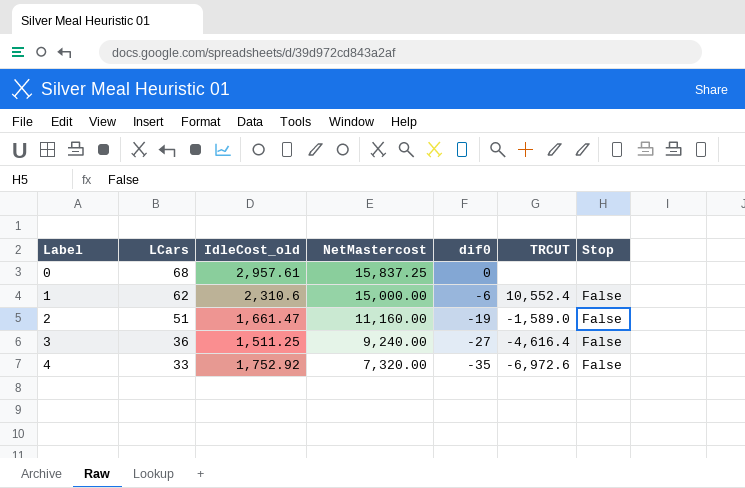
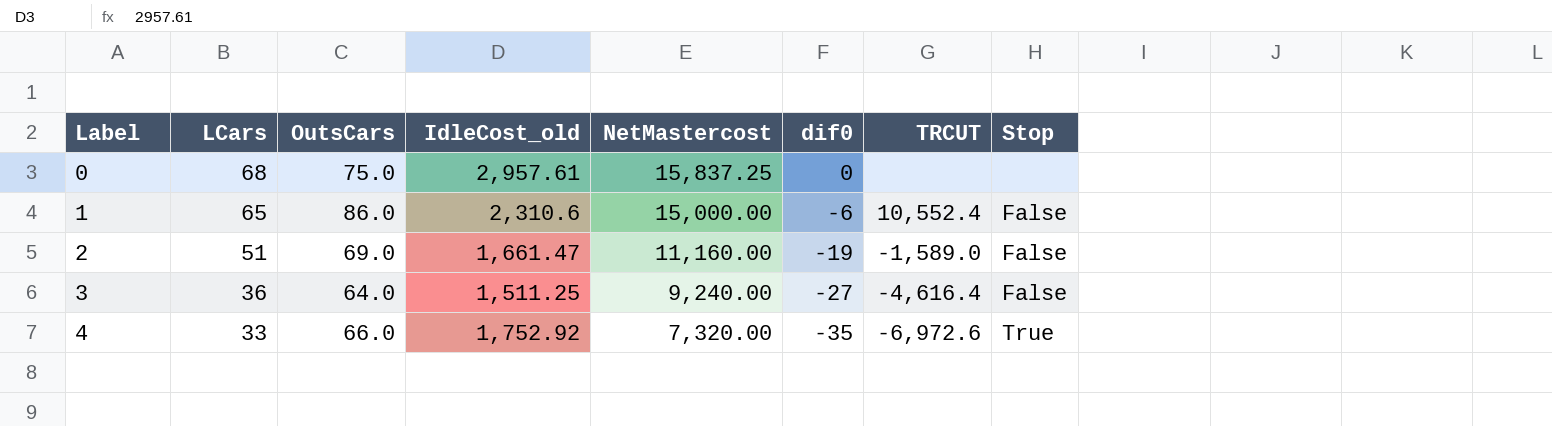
column OutsCars | position: none -> 3
1 | LCars: 62 -> 65
4 | Stop: False -> True

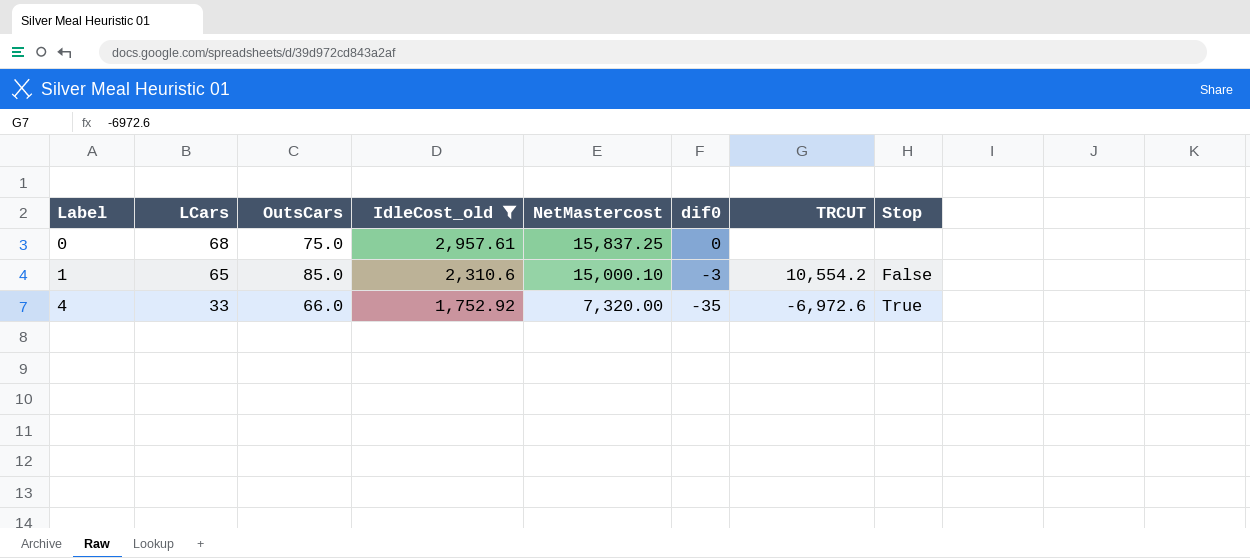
filter: none -> IdleCost_old >= 1,752.92
1 | OutsCars: 86.0 -> 85.0
1 | NetMastercost: 15,000.00 -> 15,000.10
1 | dif0: -6 -> -3
1 | TRCUT: 10,552.4 -> 10,554.2

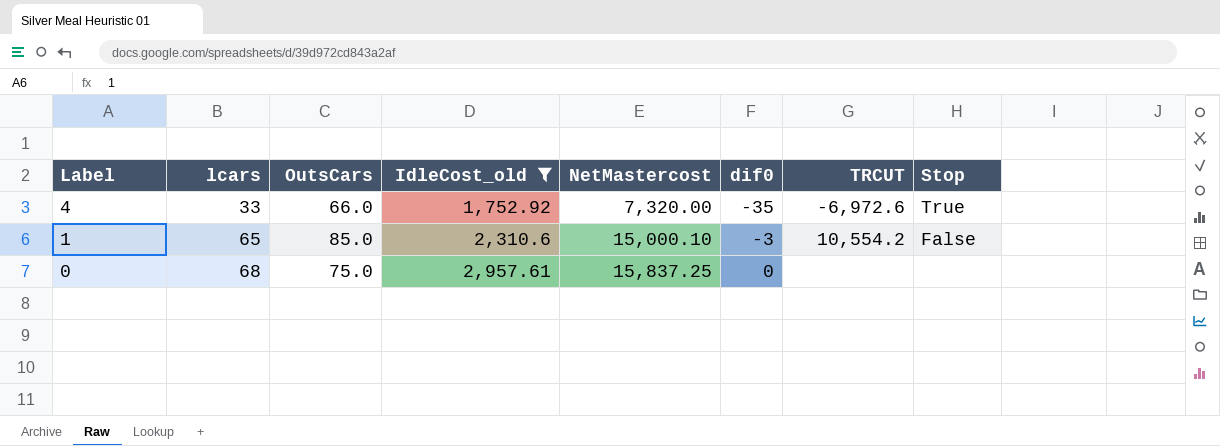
row order: Label ascending -> Label descending
column name: LCars -> lcars

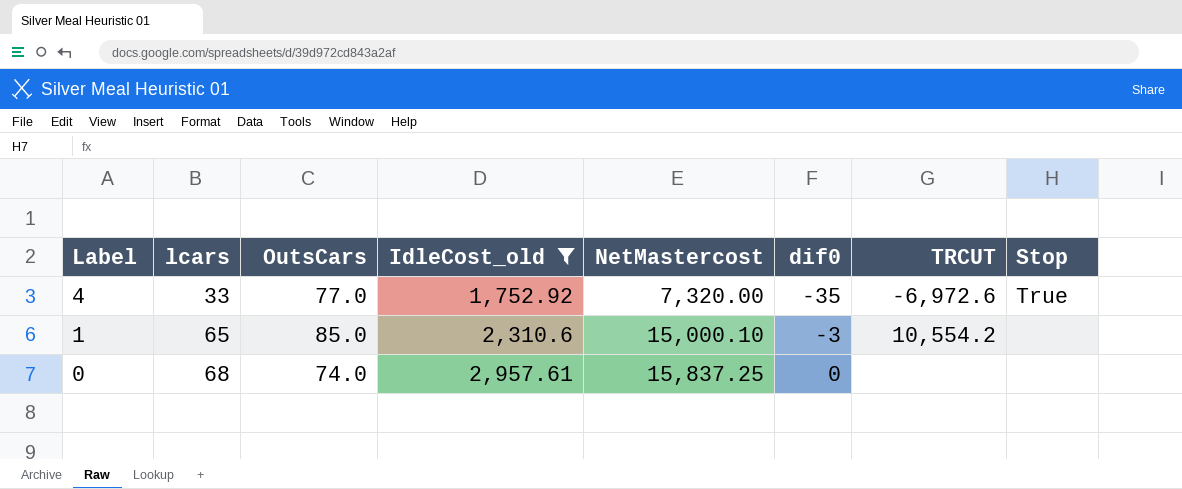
4 | OutsCars: 66.0 -> 77.0
1 | Stop: False -> none
0 | OutsCars: 75.0 -> 74.0

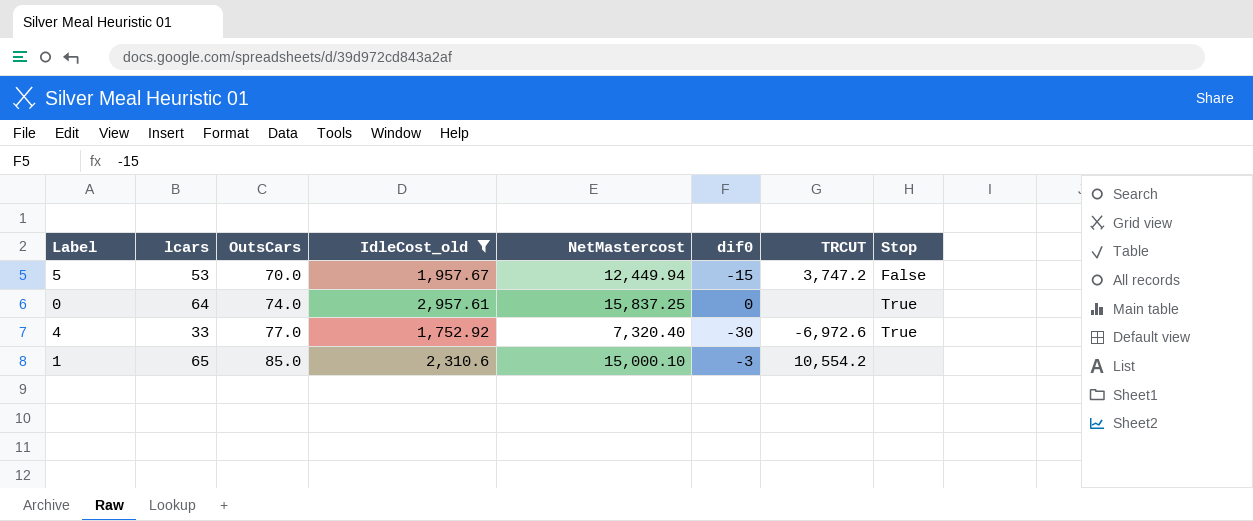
row order: Label descending -> OutsCars ascending
row 5: none -> 53 | 70.0 | 1,957.67 | 12,449.94 | -15 | 3,747.2 | False
0 | lcars: 68 -> 64
0 | Stop: none -> True
4 | NetMastercost: 7,320.00 -> 7,320.40
4 | dif0: -35 -> -30

